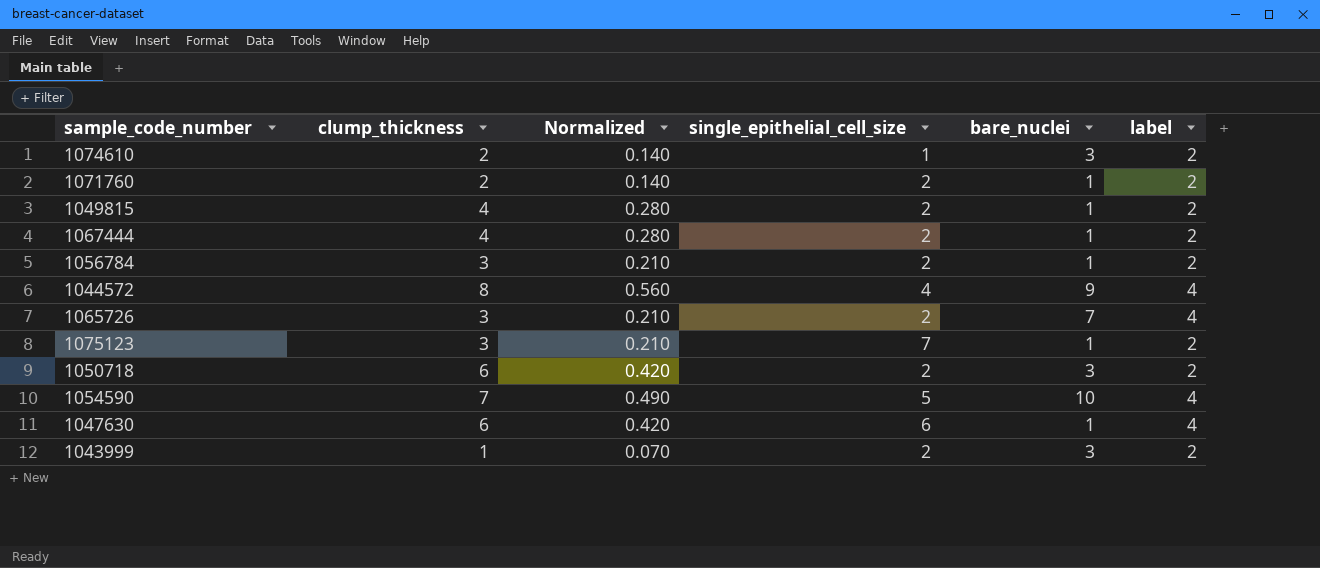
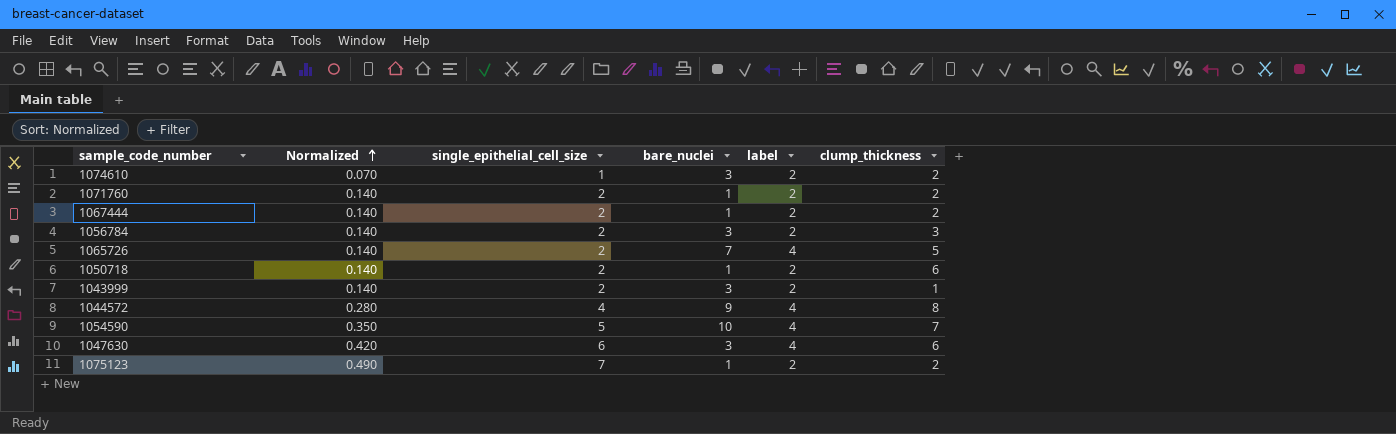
row order: none -> Normalized ascending
column Normalized | formula: [clump_thickness] * 0.07 -> [single_epithelial_cell_size] * 0.07
column clump_thickness | position: 2 -> 6
row 1049815: 4 | 0.280 | 2 | 1 | 2 -> none
1067444 | clump_thickness: 4 -> 2
1056784 | bare_nuclei: 1 -> 3
1065726 | clump_thickness: 3 -> 5
1050718 | bare_nuclei: 3 -> 1
1047630 | bare_nuclei: 1 -> 3
1075123 | clump_thickness: 3 -> 2

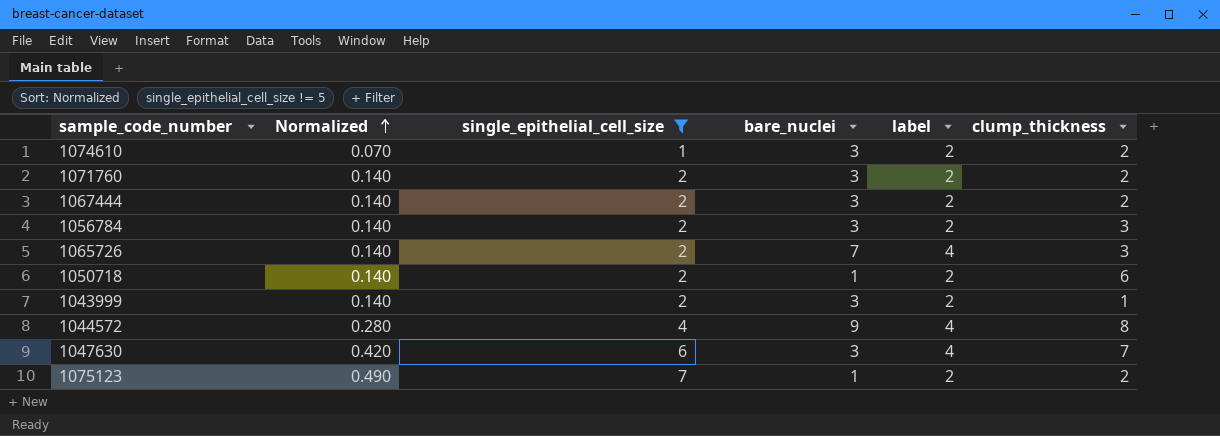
filter: none -> single_epithelial_cell_size != 5
1071760 | bare_nuclei: 1 -> 3
1067444 | bare_nuclei: 1 -> 3
1065726 | clump_thickness: 5 -> 3
1047630 | clump_thickness: 6 -> 7

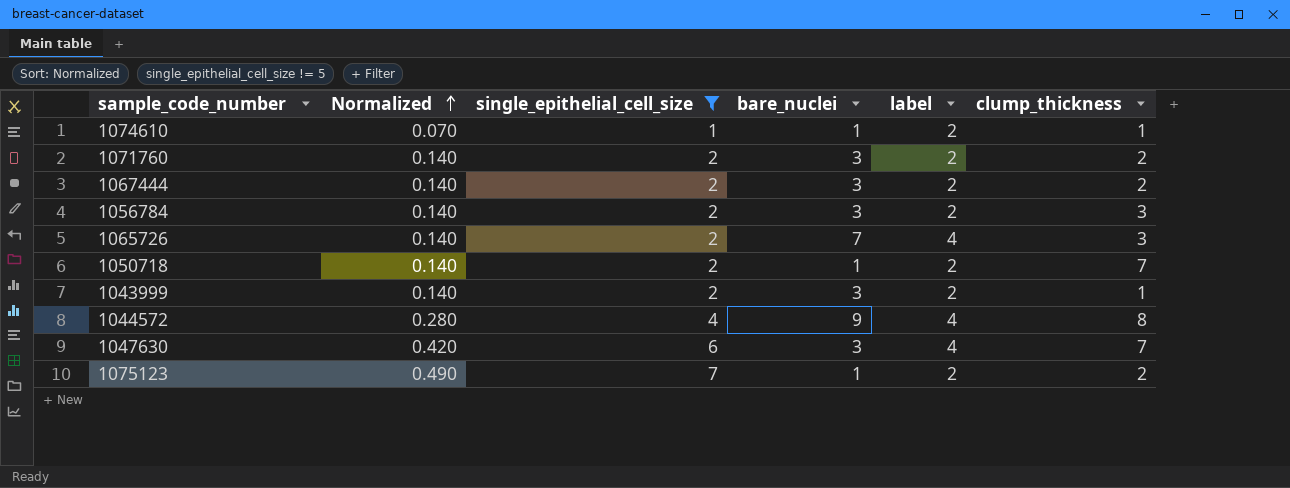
1074610 | bare_nuclei: 3 -> 1
1074610 | clump_thickness: 2 -> 1
1050718 | clump_thickness: 6 -> 7

